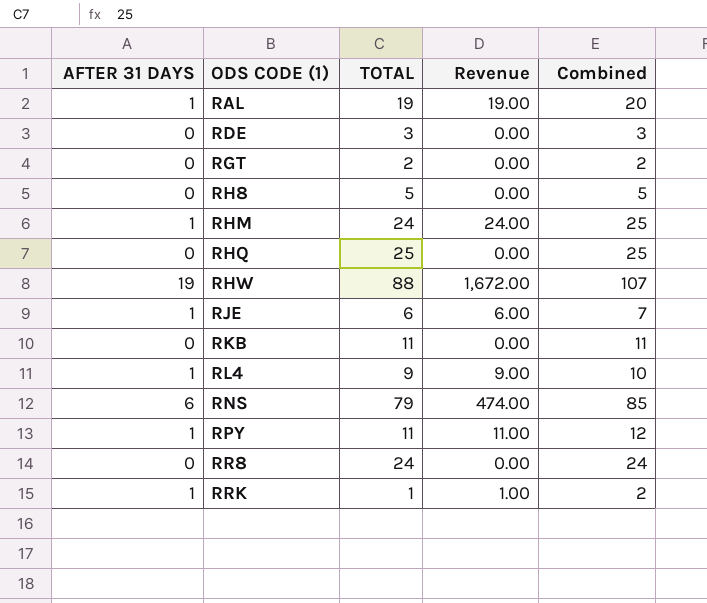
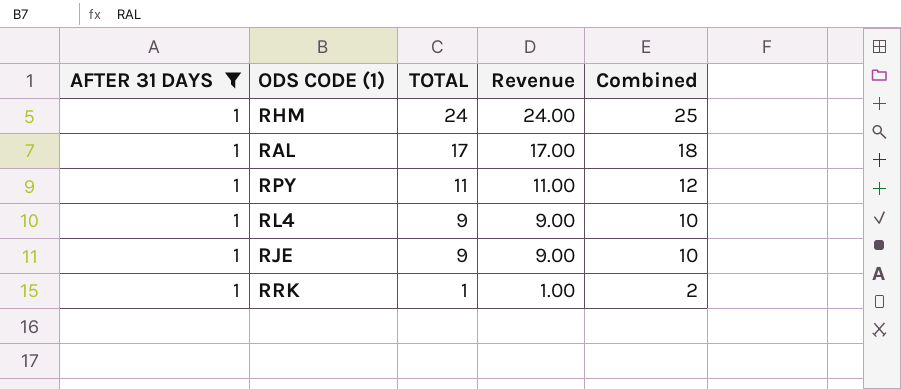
filter: none -> AFTER 31 DAYS = 1
row order: ODS CODE (1) ascending -> TOTAL descending
RAL | TOTAL: 19 -> 17
RAL | Revenue: 19.00 -> 17.00
RAL | Combined: 20 -> 18
RJE | TOTAL: 6 -> 9
RJE | Revenue: 6.00 -> 9.00
RJE | Combined: 7 -> 10

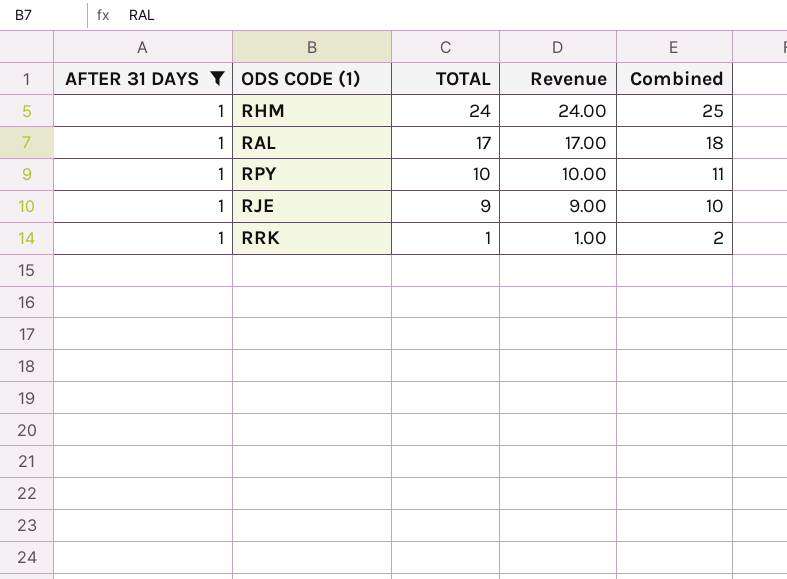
row RL4: 1 | 9 | 9.00 | 10 -> none
RPY | TOTAL: 11 -> 10
RPY | Revenue: 11.00 -> 10.00
RPY | Combined: 12 -> 11

